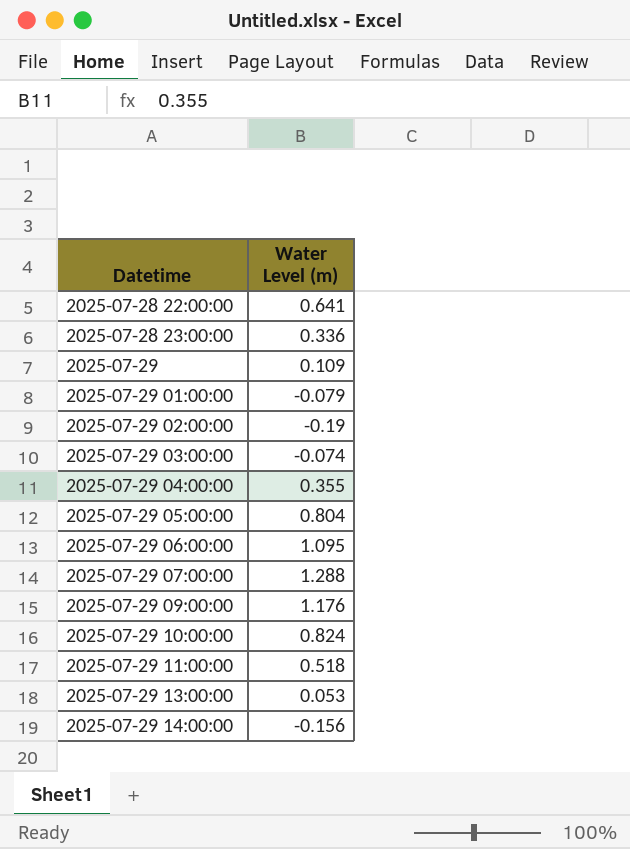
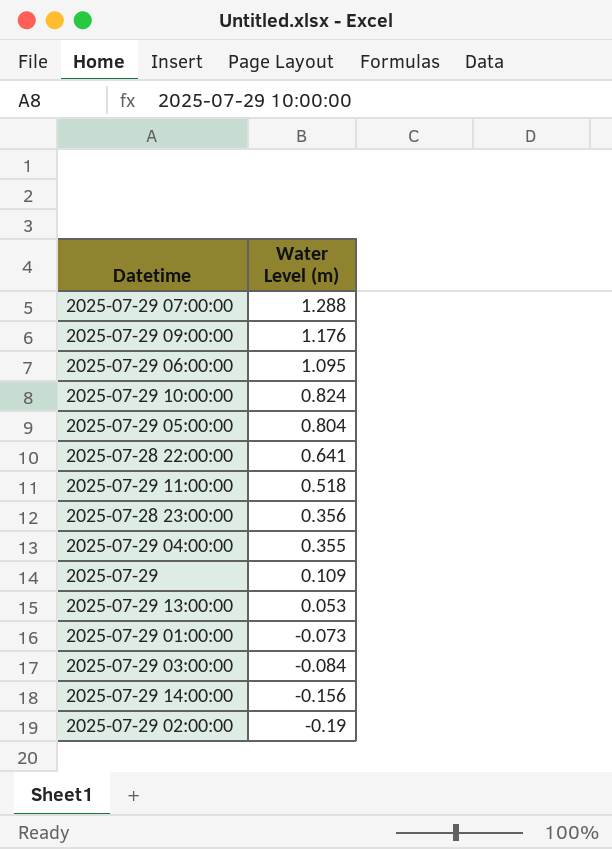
row order: Datetime ascending -> Water Level (m) descending
2025-07-28 23:00:00 | Water Level (m): 0.336 -> 0.356
2025-07-29 01:00:00 | Water Level (m): -0.079 -> -0.073
2025-07-29 03:00:00 | Water Level (m): -0.074 -> -0.084

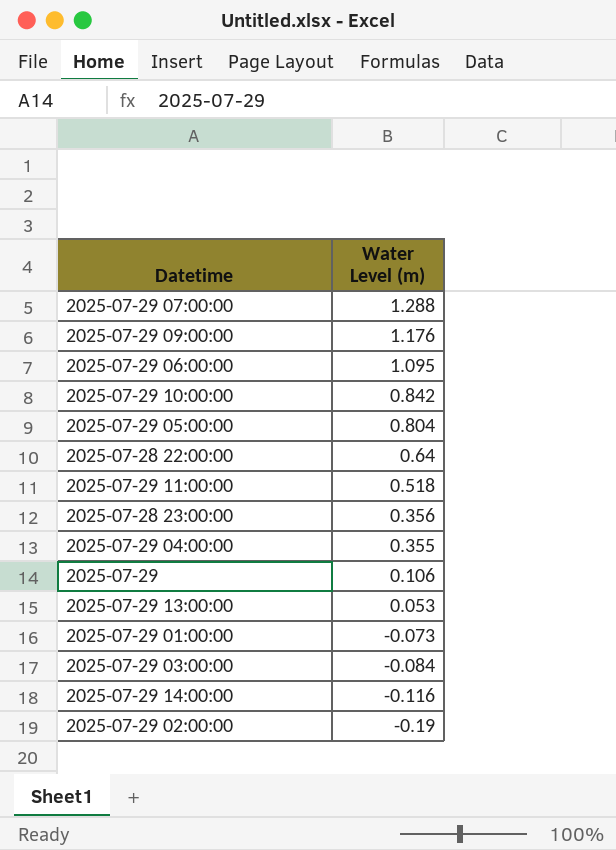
2025-07-29 10:00:00 | Water Level (m): 0.824 -> 0.842
2025-07-28 22:00:00 | Water Level (m): 0.641 -> 0.64
2025-07-29 | Water Level (m): 0.109 -> 0.106
2025-07-29 14:00:00 | Water Level (m): -0.156 -> -0.116

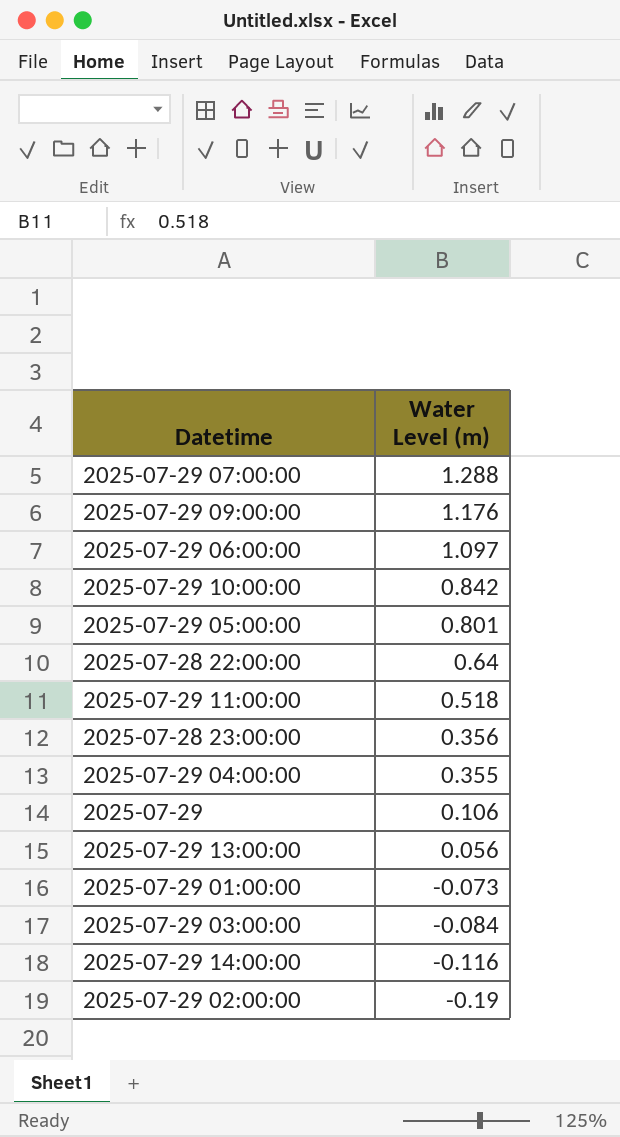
2025-07-29 06:00:00 | Water Level (m): 1.095 -> 1.097
2025-07-29 05:00:00 | Water Level (m): 0.804 -> 0.801
2025-07-29 13:00:00 | Water Level (m): 0.053 -> 0.056

